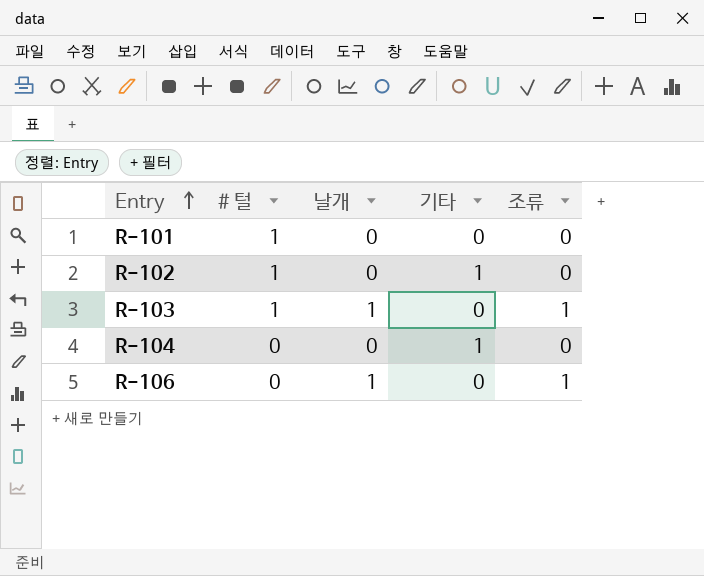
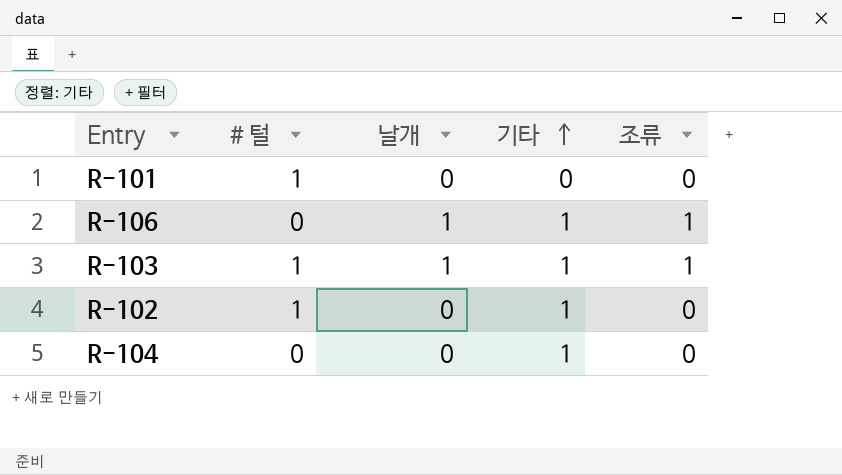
row order: Entry ascending -> 기타 ascending
R-106 | 기타: 0 -> 1
R-103 | 기타: 0 -> 1

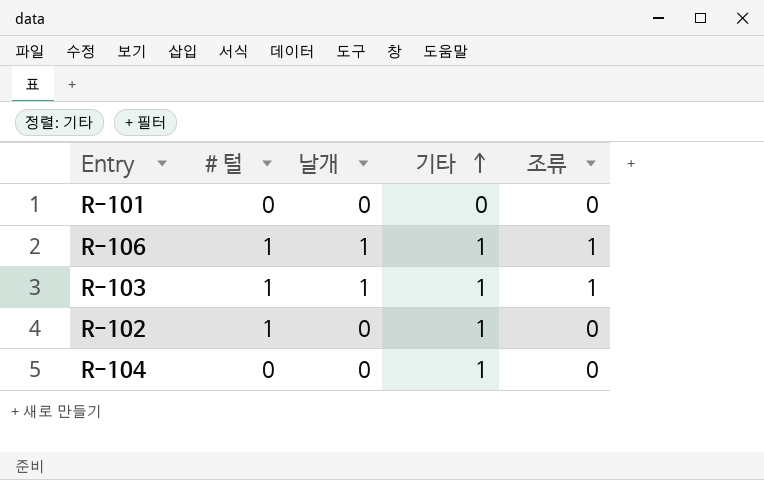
R-101 | # 털: 1 -> 0
R-106 | # 털: 0 -> 1

